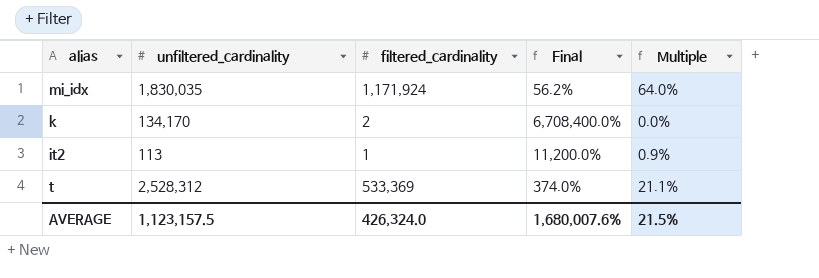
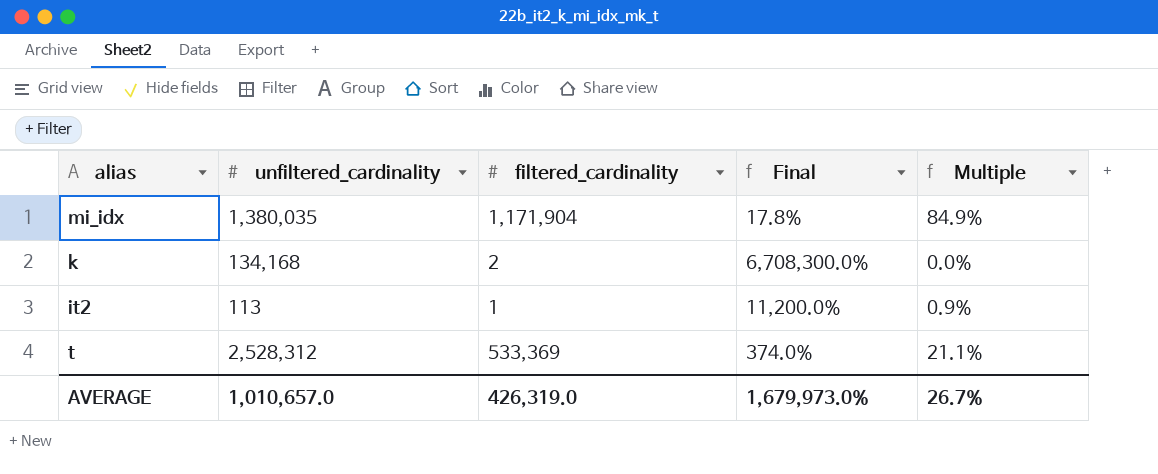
mi_idx | unfiltered_cardinality: 1,830,035 -> 1,380,035
mi_idx | filtered_cardinality: 1,171,924 -> 1,171,904
mi_idx | Final: 56.2% -> 17.8%
mi_idx | Multiple: 64.0% -> 84.9%
k | unfiltered_cardinality: 134,170 -> 134,168
k | Final: 6,708,400.0% -> 6,708,300.0%
AVERAGE | unfiltered_cardinality: 1,123,157.5 -> 1,010,657.0
AVERAGE | filtered_cardinality: 426,324.0 -> 426,319.0
AVERAGE | Final: 1,680,007.6% -> 1,679,973.0%
AVERAGE | Multiple: 21.5% -> 26.7%

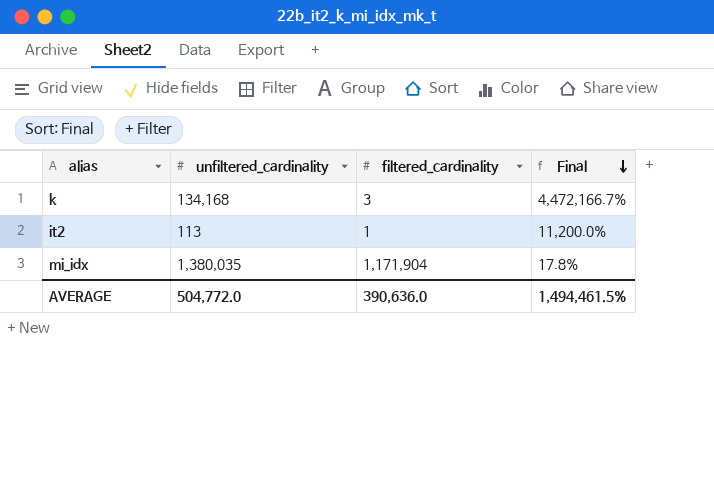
row order: none -> Final descending
column Multiple | formula: [filtered_cardinality] / [unfiltered_cardinality] -> none
row t: 2,528,312 | 533,369 | 374.0% | 21.1% -> none
k | filtered_cardinality: 2 -> 3
k | Final: 6,708,300.0% -> 4,472,166.7%
AVERAGE | unfiltered_cardinality: 1,010,657.0 -> 504,772.0
AVERAGE | filtered_cardinality: 426,319.0 -> 390,636.0
AVERAGE | Final: 1,679,973.0% -> 1,494,461.5%

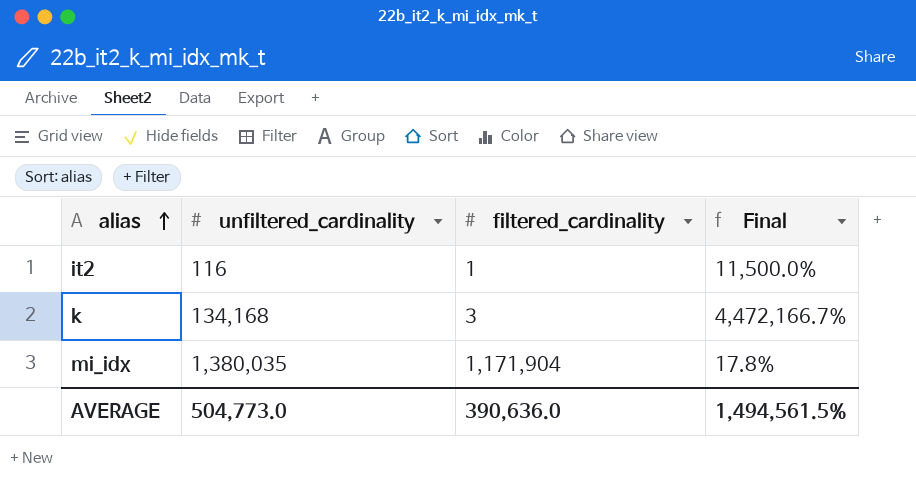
row order: Final descending -> alias ascending
it2 | unfiltered_cardinality: 113 -> 116
it2 | Final: 11,200.0% -> 11,500.0%
AVERAGE | unfiltered_cardinality: 504,772.0 -> 504,773.0
AVERAGE | Final: 1,494,461.5% -> 1,494,561.5%

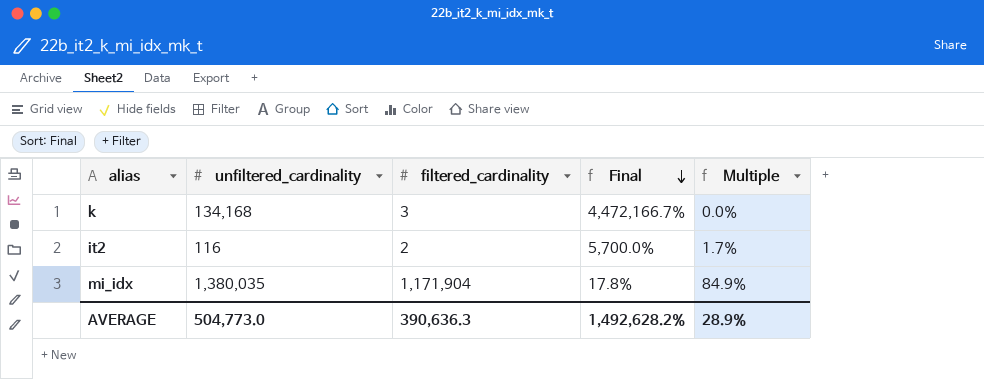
row order: alias ascending -> Final descending
column Multiple | formula: none -> [filtered_cardinality] / [unfiltered_cardinality]
it2 | filtered_cardinality: 1 -> 2
it2 | Final: 11,500.0% -> 5,700.0%
AVERAGE | filtered_cardinality: 390,636.0 -> 390,636.3
AVERAGE | Final: 1,494,561.5% -> 1,492,628.2%

